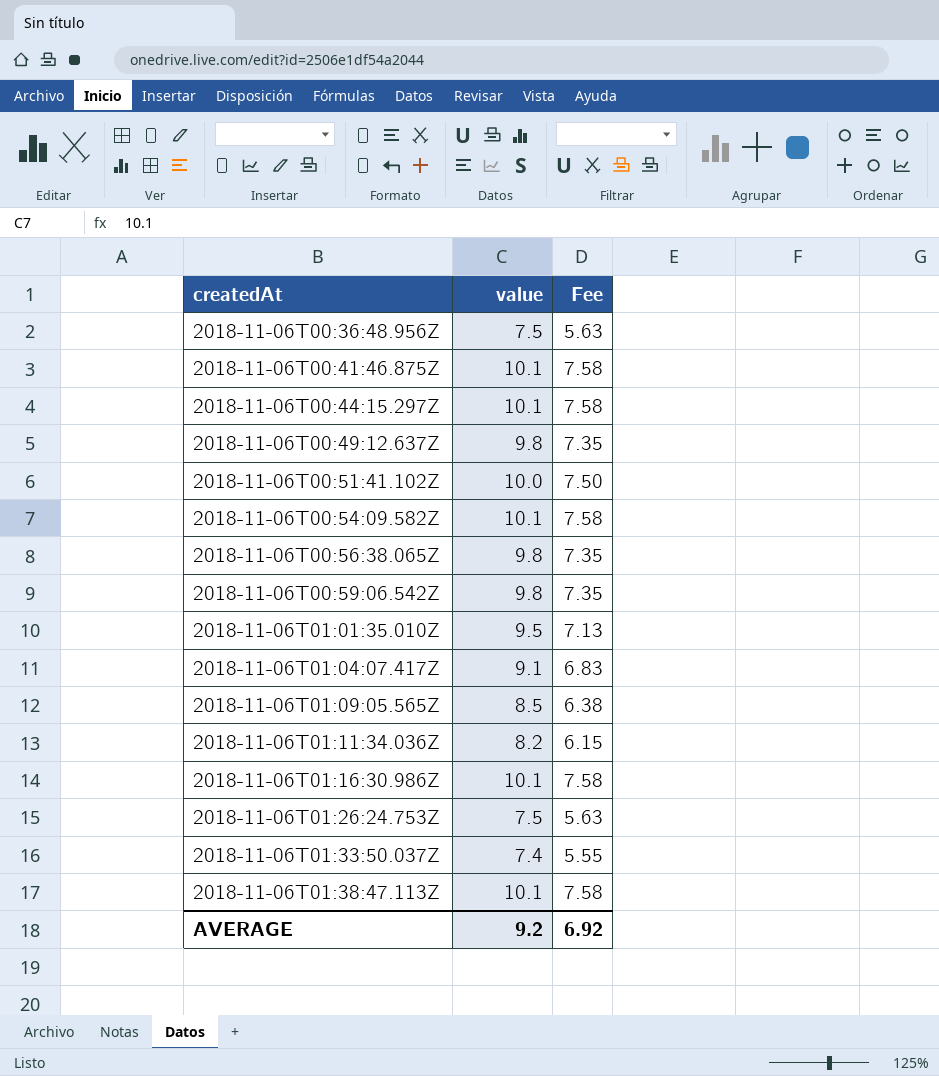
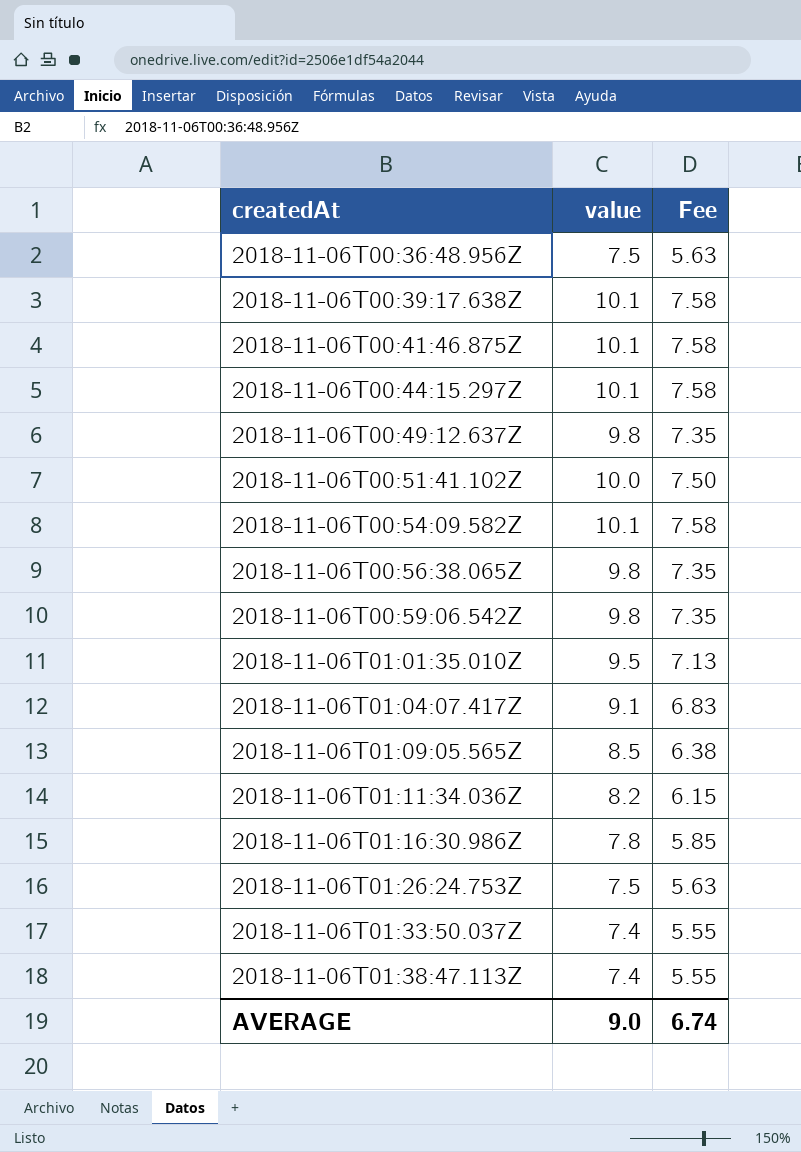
row 2018-11-06T00:39:17.638Z: none -> 10.1 | 7.58
2018-11-06T01:16:30.986Z | value: 10.1 -> 7.8
2018-11-06T01:16:30.986Z | Fee: 7.58 -> 5.85
2018-11-06T01:38:47.113Z | value: 10.1 -> 7.4
2018-11-06T01:38:47.113Z | Fee: 7.58 -> 5.55
AVERAGE | value: 9.2 -> 9.0
AVERAGE | Fee: 6.92 -> 6.74

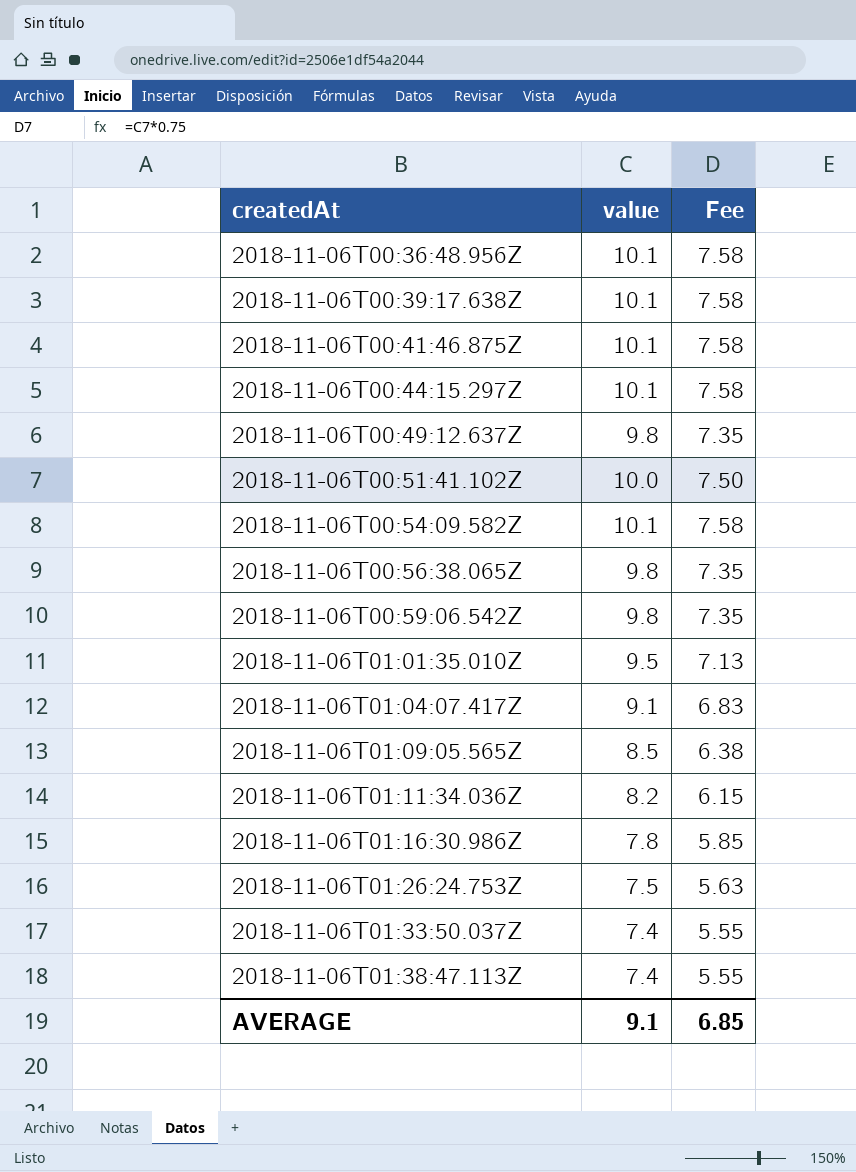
2018-11-06T00:36:48.956Z | value: 7.5 -> 10.1
2018-11-06T00:36:48.956Z | Fee: 5.63 -> 7.58
AVERAGE | value: 9.0 -> 9.1
AVERAGE | Fee: 6.74 -> 6.85

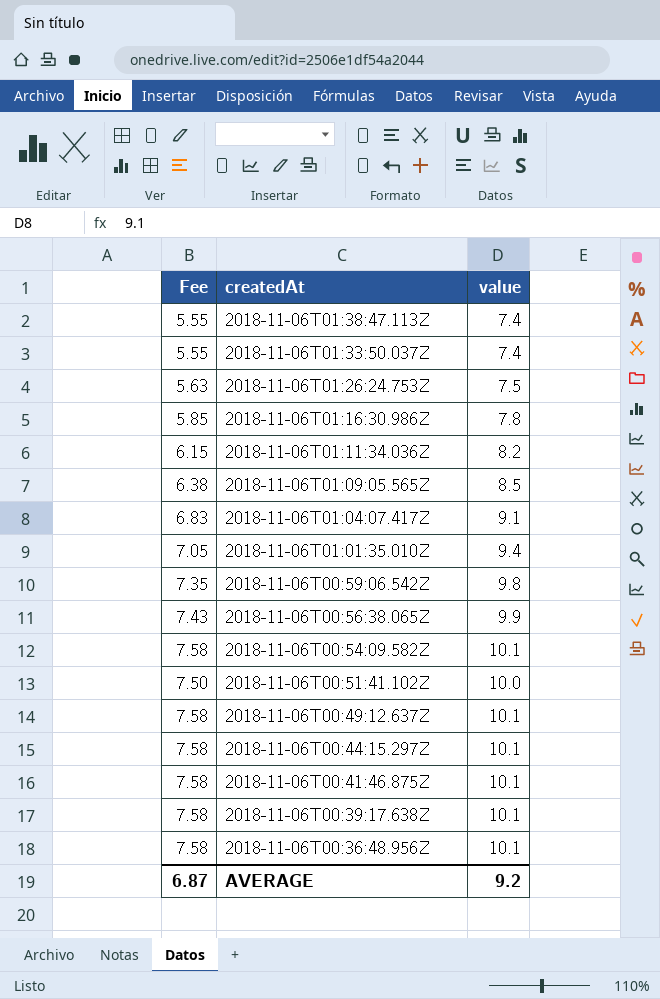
row order: createdAt ascending -> createdAt descending
column Fee | position: 3 -> 1
2018-11-06T01:01:35.010Z | Fee: 7.13 -> 7.05
2018-11-06T01:01:35.010Z | value: 9.5 -> 9.4
2018-11-06T00:56:38.065Z | Fee: 7.35 -> 7.43
2018-11-06T00:56:38.065Z | value: 9.8 -> 9.9
2018-11-06T00:49:12.637Z | Fee: 7.35 -> 7.58
2018-11-06T00:49:12.637Z | value: 9.8 -> 10.1
AVERAGE | Fee: 6.85 -> 6.87
AVERAGE | value: 9.1 -> 9.2

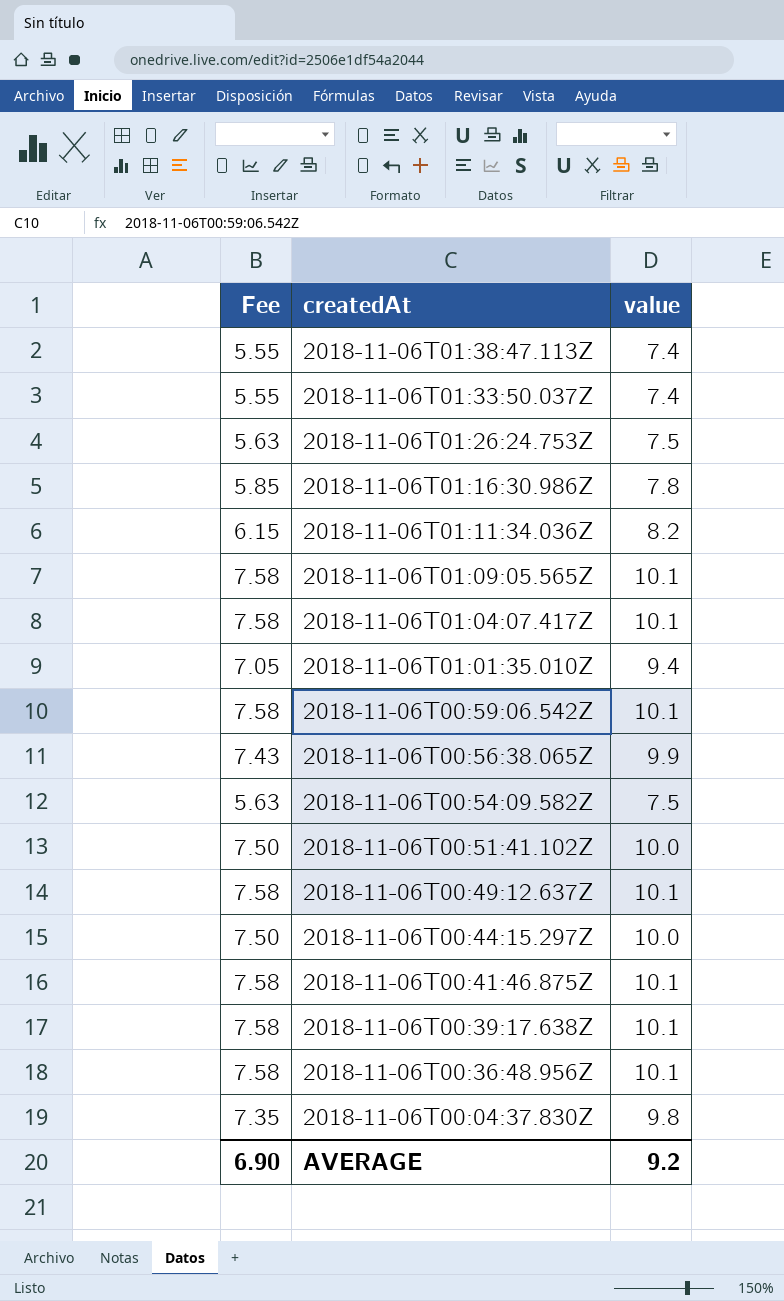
2018-11-06T01:09:05.565Z | Fee: 6.38 -> 7.58
2018-11-06T01:09:05.565Z | value: 8.5 -> 10.1
2018-11-06T01:04:07.417Z | Fee: 6.83 -> 7.58
2018-11-06T01:04:07.417Z | value: 9.1 -> 10.1
2018-11-06T00:59:06.542Z | Fee: 7.35 -> 7.58
2018-11-06T00:59:06.542Z | value: 9.8 -> 10.1
2018-11-06T00:54:09.582Z | Fee: 7.58 -> 5.63
2018-11-06T00:54:09.582Z | value: 10.1 -> 7.5
2018-11-06T00:44:15.297Z | Fee: 7.58 -> 7.50
2018-11-06T00:44:15.297Z | value: 10.1 -> 10.0
row 2018-11-06T00:04:37.830Z: none -> 7.35 | 9.8
AVERAGE | Fee: 6.87 -> 6.90

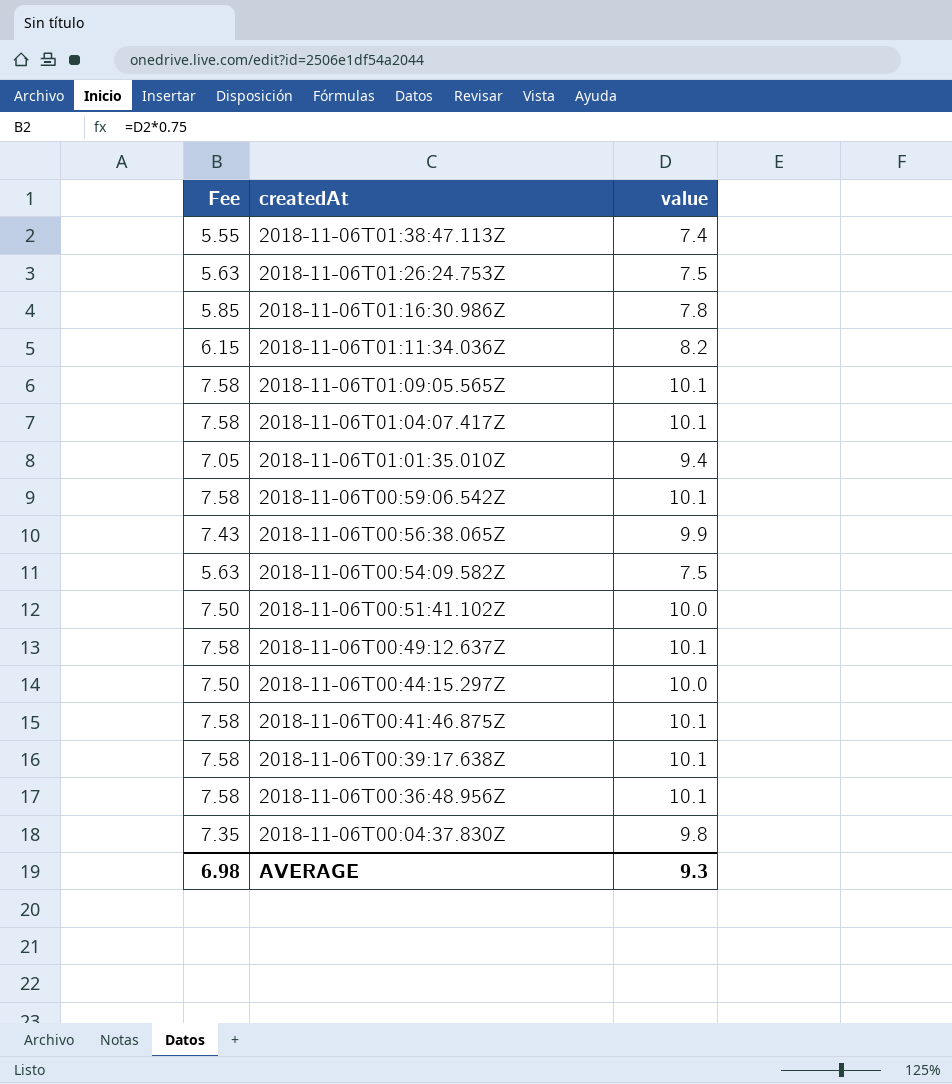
row 2018-11-06T01:33:50.037Z: 5.55 | 7.4 -> none
AVERAGE | Fee: 6.90 -> 6.98
AVERAGE | value: 9.2 -> 9.3

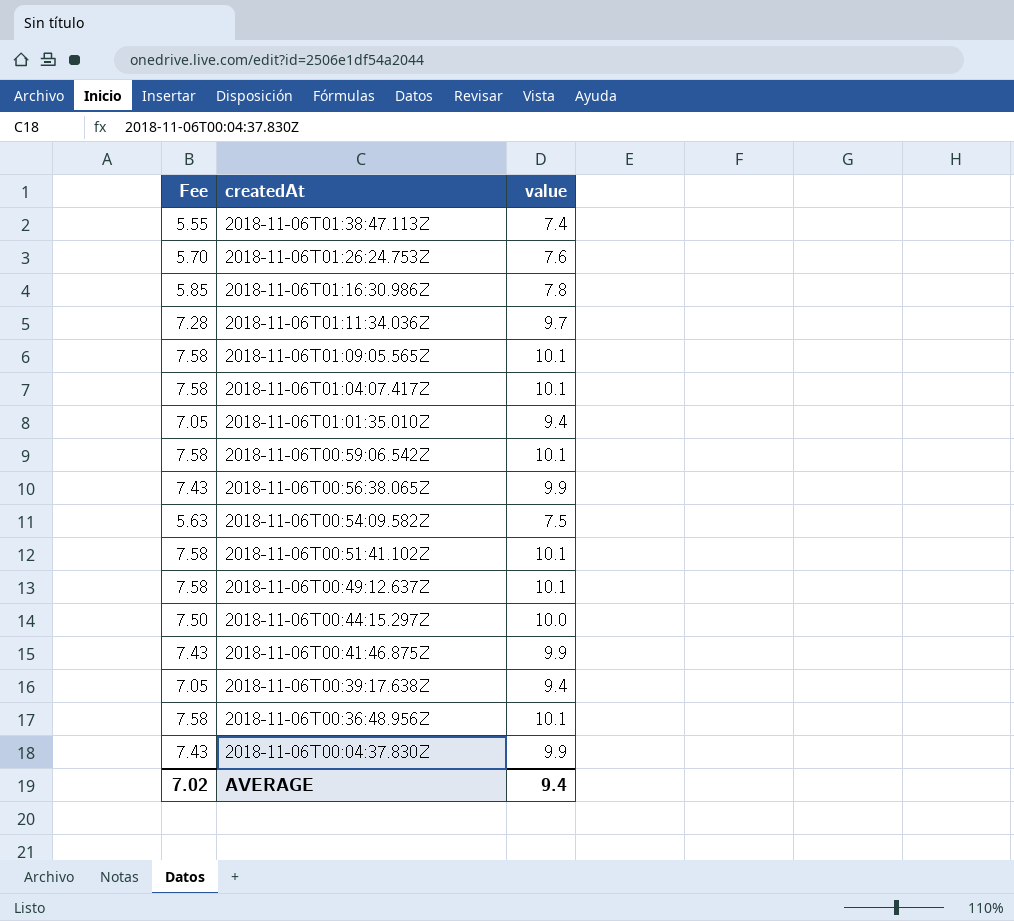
2018-11-06T01:26:24.753Z | Fee: 5.63 -> 5.70
2018-11-06T01:26:24.753Z | value: 7.5 -> 7.6
2018-11-06T01:11:34.036Z | Fee: 6.15 -> 7.28
2018-11-06T01:11:34.036Z | value: 8.2 -> 9.7
2018-11-06T00:51:41.102Z | Fee: 7.50 -> 7.58
2018-11-06T00:51:41.102Z | value: 10.0 -> 10.1
2018-11-06T00:41:46.875Z | Fee: 7.58 -> 7.43
2018-11-06T00:41:46.875Z | value: 10.1 -> 9.9
2018-11-06T00:39:17.638Z | Fee: 7.58 -> 7.05
2018-11-06T00:39:17.638Z | value: 10.1 -> 9.4
2018-11-06T00:04:37.830Z | Fee: 7.35 -> 7.43
2018-11-06T00:04:37.830Z | value: 9.8 -> 9.9
AVERAGE | Fee: 6.98 -> 7.02
AVERAGE | value: 9.3 -> 9.4

